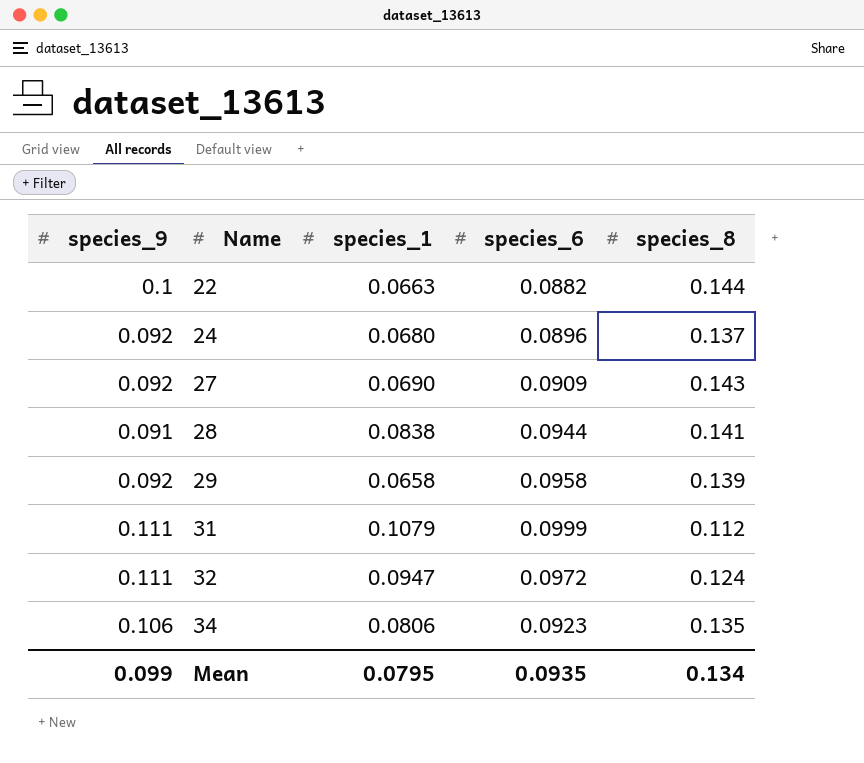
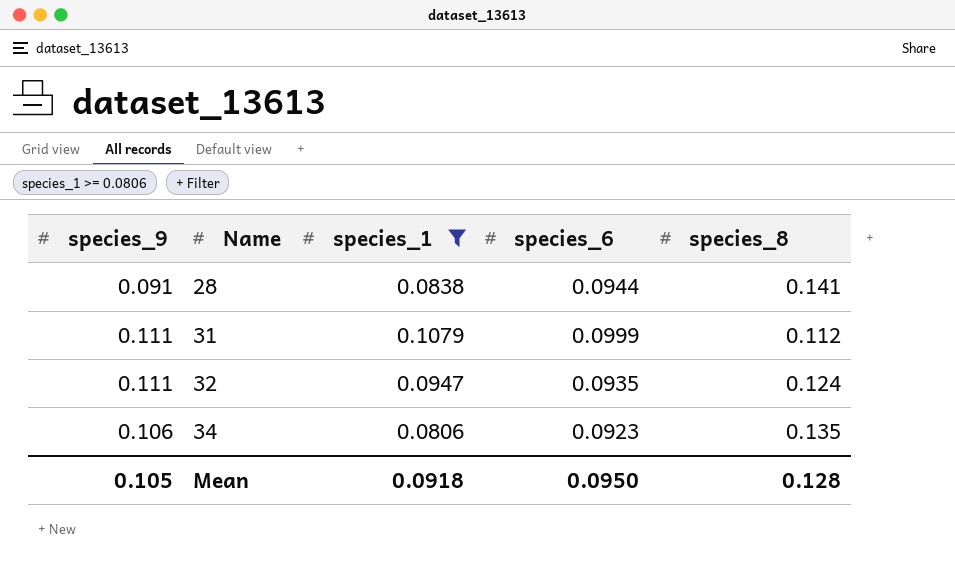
filter: none -> species_1 >= 0.0806
32 | species_6: 0.0972 -> 0.0935
Mean | species_9: 0.099 -> 0.105
Mean | species_1: 0.0795 -> 0.0918
Mean | species_6: 0.0935 -> 0.0950
Mean | species_8: 0.134 -> 0.128

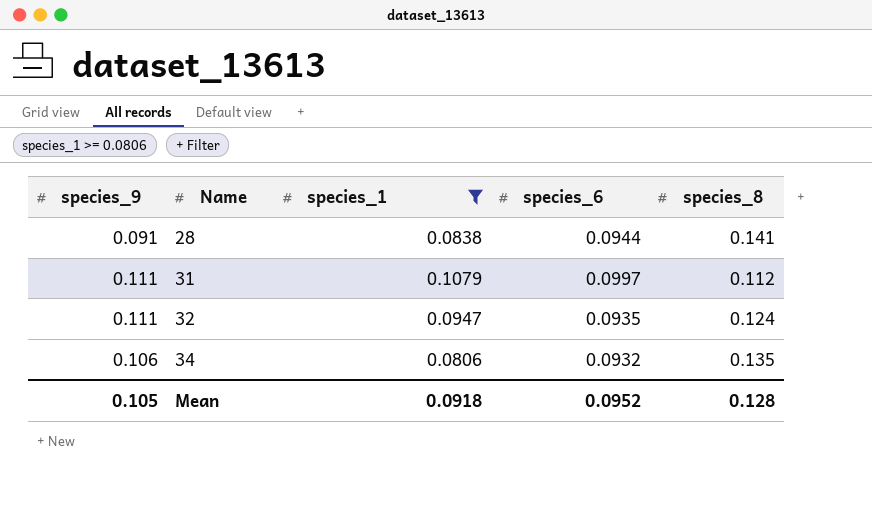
31 | species_6: 0.0999 -> 0.0997
34 | species_6: 0.0923 -> 0.0932
Mean | species_6: 0.0950 -> 0.0952

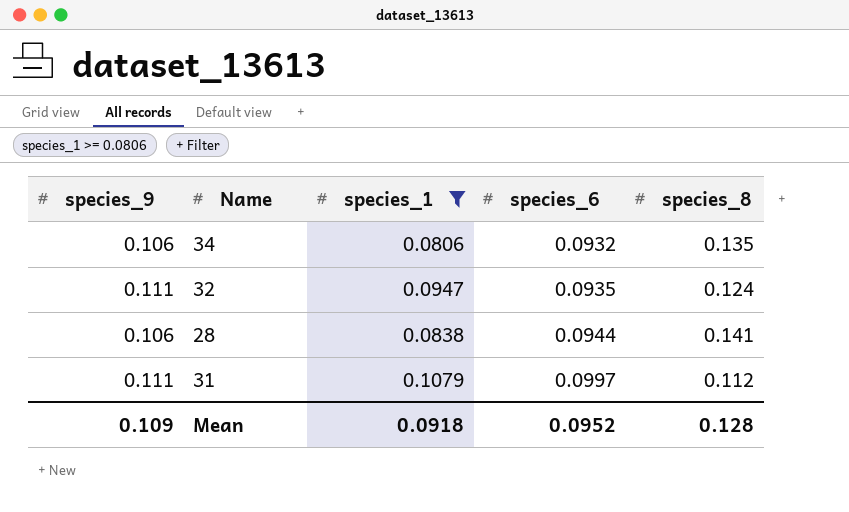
row order: Name ascending -> species_6 ascending
28 | species_9: 0.091 -> 0.106
Mean | species_9: 0.105 -> 0.109

